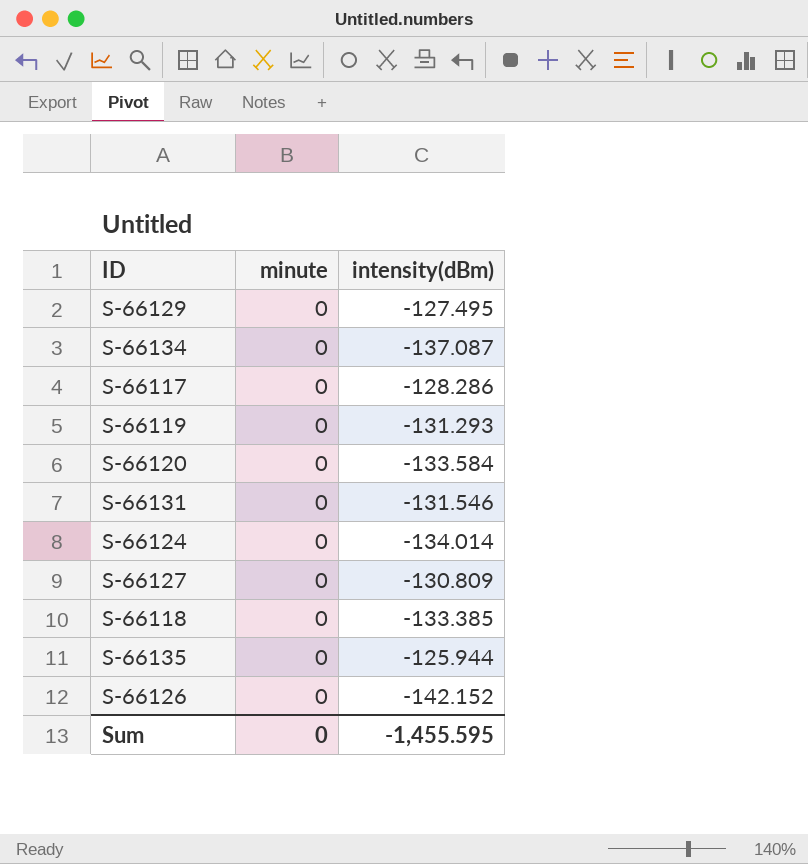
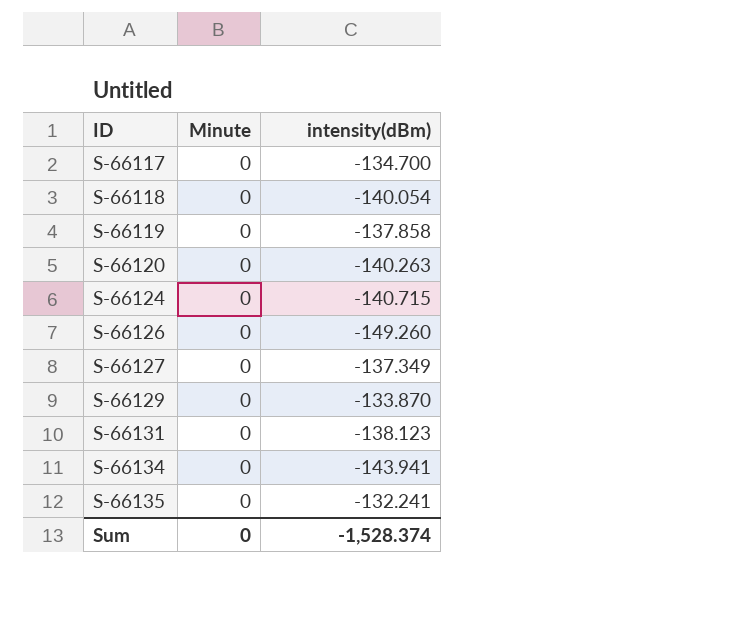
row order: none -> ID ascending
column name: minute -> Minute
S-66117 | intensity(dBm): -128.286 -> -134.700
S-66118 | intensity(dBm): -133.385 -> -140.054
S-66119 | intensity(dBm): -131.293 -> -137.858
S-66120 | intensity(dBm): -133.584 -> -140.263
S-66124 | intensity(dBm): -134.014 -> -140.715
S-66126 | intensity(dBm): -142.152 -> -149.260
S-66127 | intensity(dBm): -130.809 -> -137.349
S-66129 | intensity(dBm): -127.495 -> -133.870
S-66131 | intensity(dBm): -131.546 -> -138.123
S-66134 | intensity(dBm): -137.087 -> -143.941
S-66135 | intensity(dBm): -125.944 -> -132.241
Sum | intensity(dBm): -1,455.595 -> -1,528.374

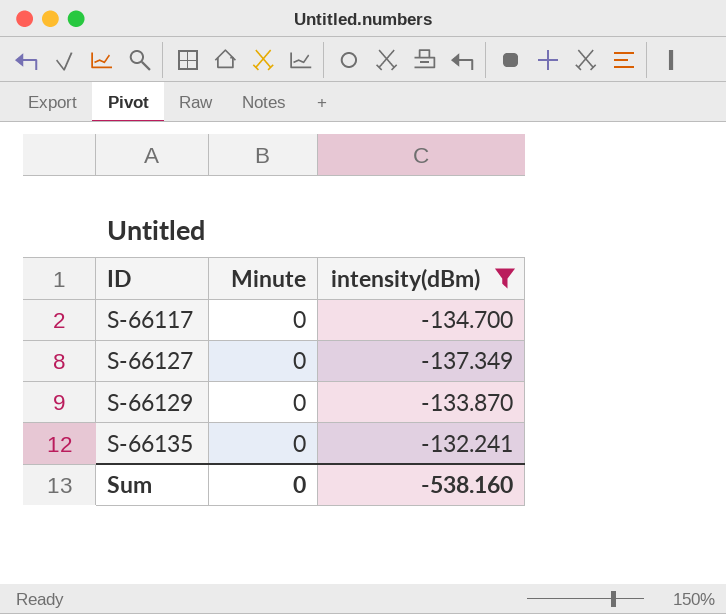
filter: none -> intensity(dBm) >= -137.349
Sum | intensity(dBm): -1,528.374 -> -538.160

